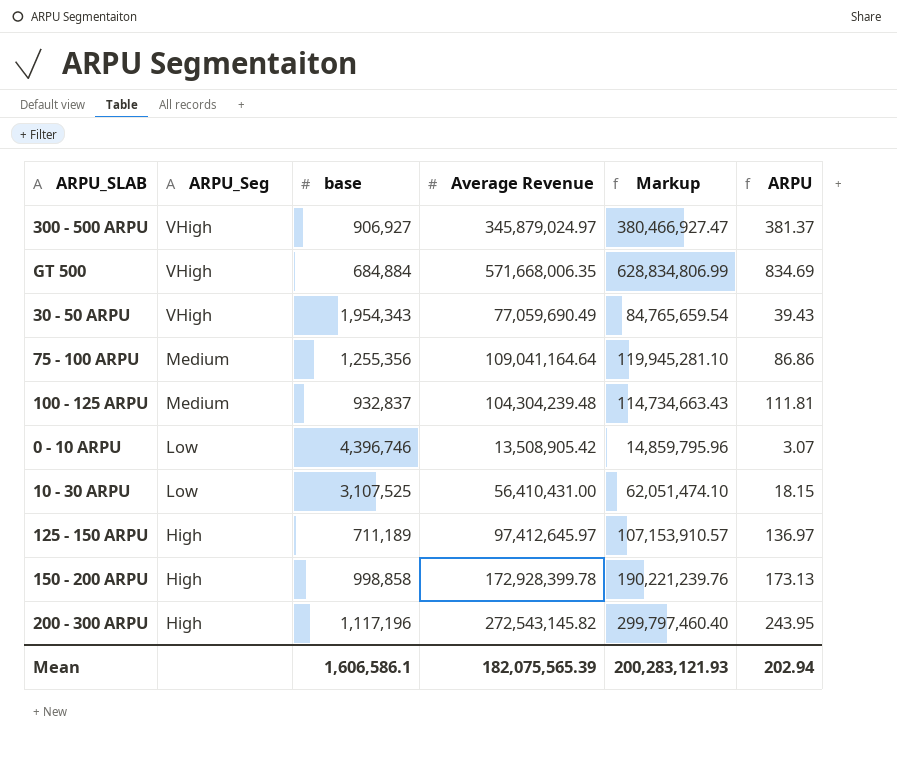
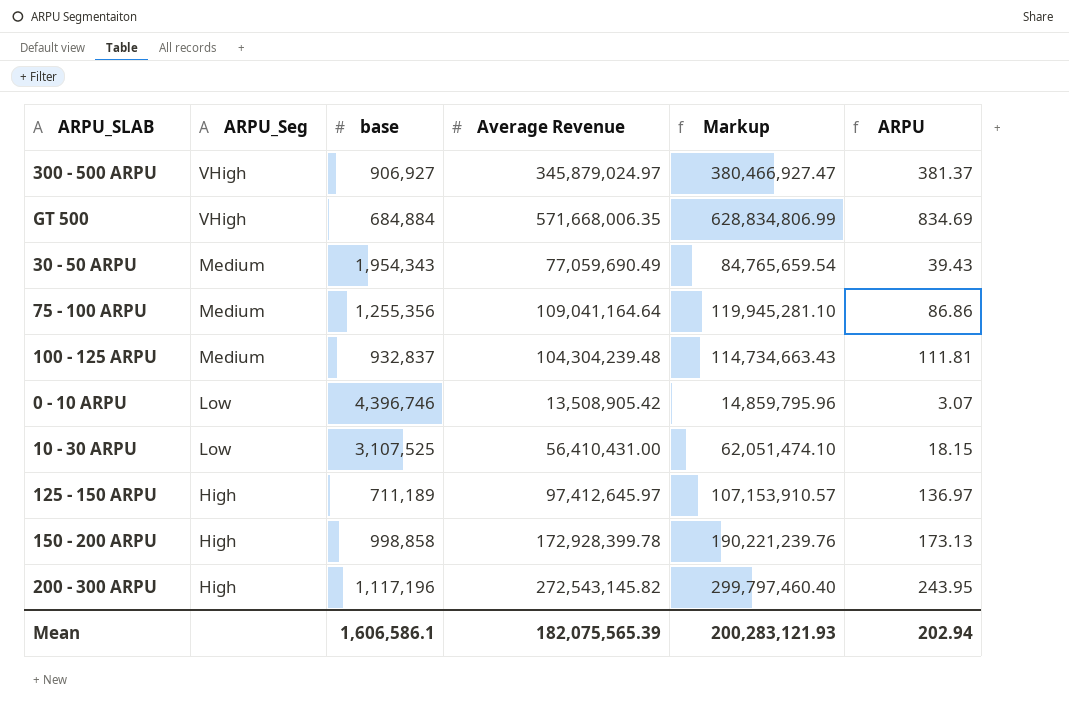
30 - 50 ARPU | ARPU_Seg: VHigh -> Medium

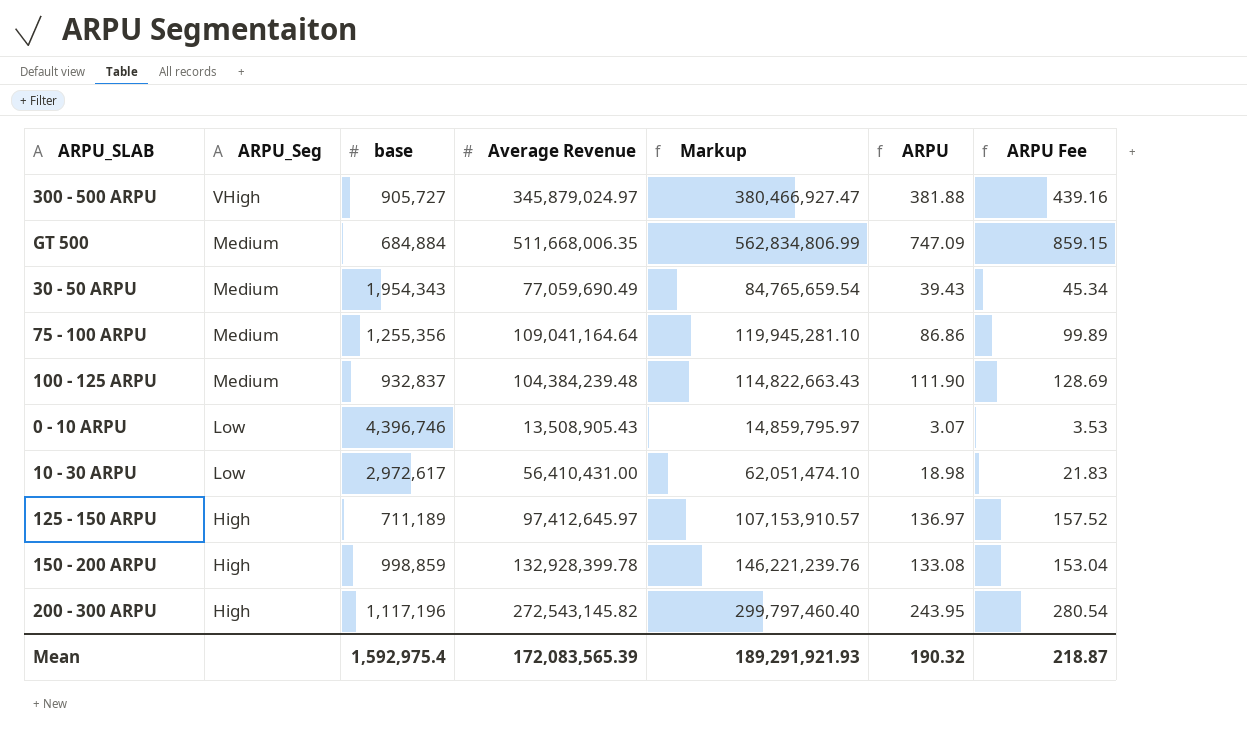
column ARPU Fee | formula: none -> [ARPU] * 1.15
300 - 500 ARPU | base: 906,927 -> 905,727
300 - 500 ARPU | ARPU: 381.37 -> 381.88
GT 500 | ARPU_Seg: VHigh -> Medium
GT 500 | Average Revenue: 571,668,006.35 -> 511,668,006.35
GT 500 | Markup: 628,834,806.99 -> 562,834,806.99
GT 500 | ARPU: 834.69 -> 747.09
100 - 125 ARPU | Average Revenue: 104,304,239.48 -> 104,384,239.48
100 - 125 ARPU | Markup: 114,734,663.43 -> 114,822,663.43
100 - 125 ARPU | ARPU: 111.81 -> 111.90
0 - 10 ARPU | Average Revenue: 13,508,905.42 -> 13,508,905.43
0 - 10 ARPU | Markup: 14,859,795.96 -> 14,859,795.97
10 - 30 ARPU | base: 3,107,525 -> 2,972,617
10 - 30 ARPU | ARPU: 18.15 -> 18.98
150 - 200 ARPU | base: 998,858 -> 998,859
150 - 200 ARPU | Average Revenue: 172,928,399.78 -> 132,928,399.78
150 - 200 ARPU | Markup: 190,221,239.76 -> 146,221,239.76
150 - 200 ARPU | ARPU: 173.13 -> 133.08
Mean | base: 1,606,586.1 -> 1,592,975.4
Mean | Average Revenue: 182,075,565.39 -> 172,083,565.39
Mean | Markup: 200,283,121.93 -> 189,291,921.93
Mean | ARPU: 202.94 -> 190.32

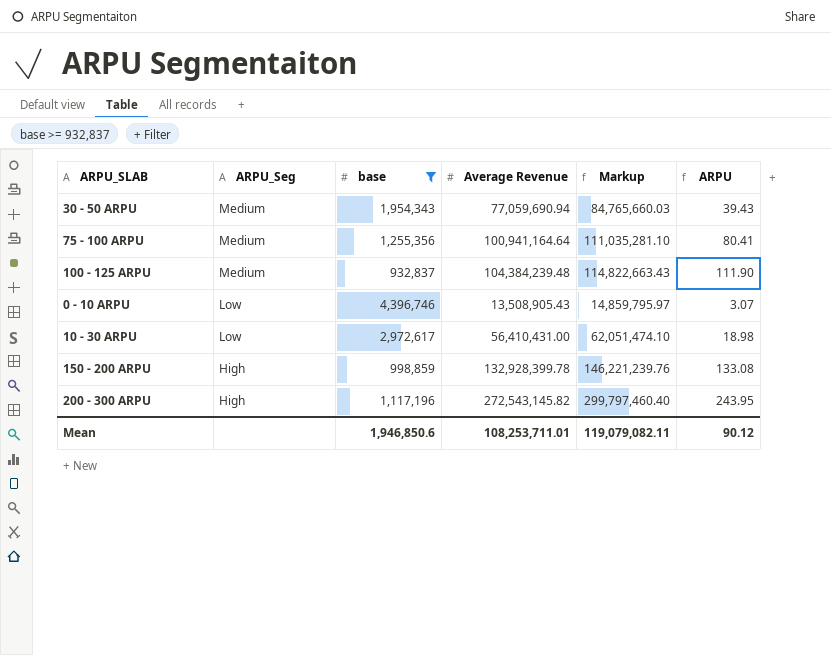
filter: none -> base >= 932,837
column ARPU Fee | formula: [ARPU] * 1.15 -> none
30 - 50 ARPU | Average Revenue: 77,059,690.49 -> 77,059,690.94
30 - 50 ARPU | Markup: 84,765,659.54 -> 84,765,660.03
75 - 100 ARPU | Average Revenue: 109,041,164.64 -> 100,941,164.64
75 - 100 ARPU | Markup: 119,945,281.10 -> 111,035,281.10
75 - 100 ARPU | ARPU: 86.86 -> 80.41
Mean | base: 1,592,975.4 -> 1,946,850.6
Mean | Average Revenue: 172,083,565.39 -> 108,253,711.01
Mean | Markup: 189,291,921.93 -> 119,079,082.11
Mean | ARPU: 190.32 -> 90.12

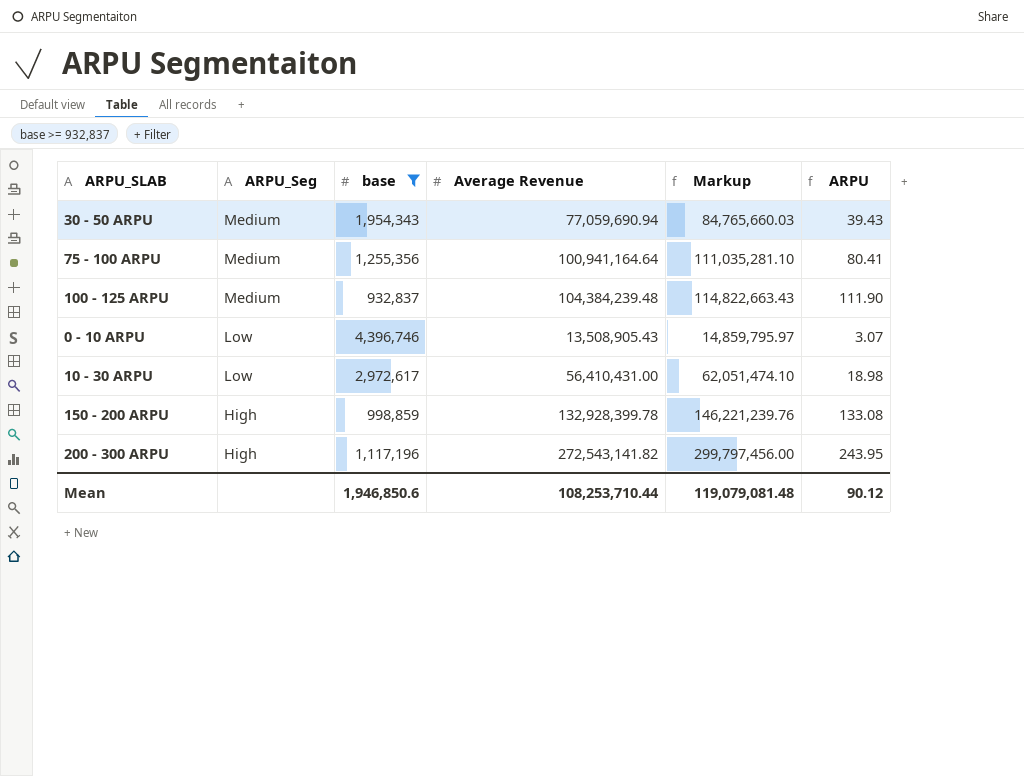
200 - 300 ARPU | Average Revenue: 272,543,145.82 -> 272,543,141.82
200 - 300 ARPU | Markup: 299,797,460.40 -> 299,797,456.00
Mean | Average Revenue: 108,253,711.01 -> 108,253,710.44
Mean | Markup: 119,079,082.11 -> 119,079,081.48

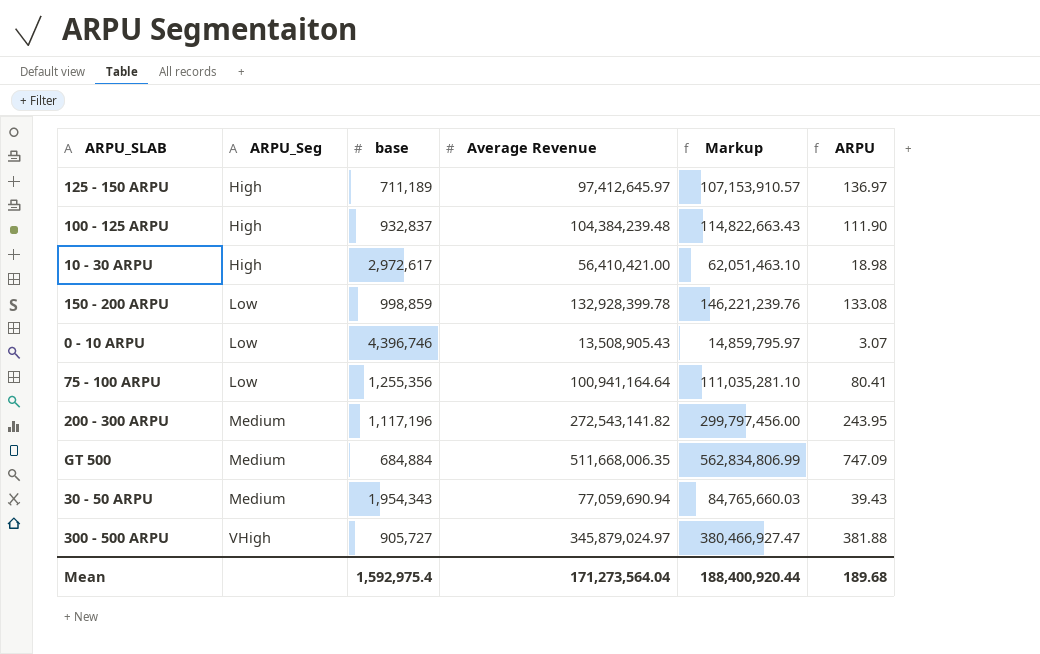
filter: base >= 932,837 -> none
row order: ARPU_Seg descending -> ARPU_Seg ascending
100 - 125 ARPU | ARPU_Seg: Medium -> High
10 - 30 ARPU | ARPU_Seg: Low -> High
10 - 30 ARPU | Average Revenue: 56,410,431.00 -> 56,410,421.00
10 - 30 ARPU | Markup: 62,051,474.10 -> 62,051,463.10
150 - 200 ARPU | ARPU_Seg: High -> Low
75 - 100 ARPU | ARPU_Seg: Medium -> Low
200 - 300 ARPU | ARPU_Seg: High -> Medium
Mean | base: 1,946,850.6 -> 1,592,975.4
Mean | Average Revenue: 108,253,710.44 -> 171,273,564.04
Mean | Markup: 119,079,081.48 -> 188,400,920.44
Mean | ARPU: 90.12 -> 189.68

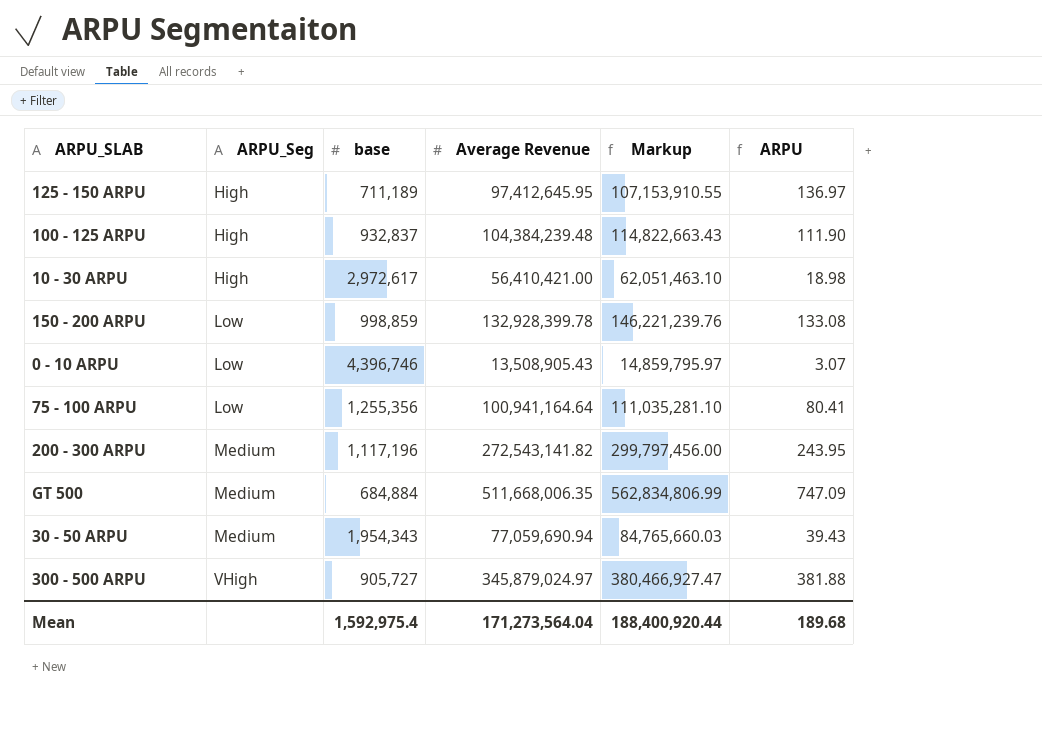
125 - 150 ARPU | Average Revenue: 97,412,645.97 -> 97,412,645.95
125 - 150 ARPU | Markup: 107,153,910.57 -> 107,153,910.55

